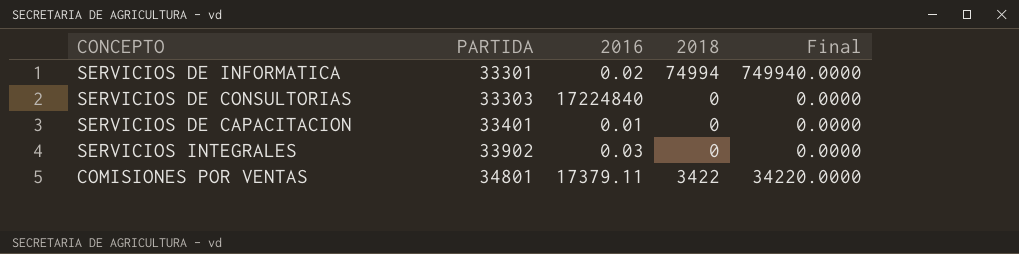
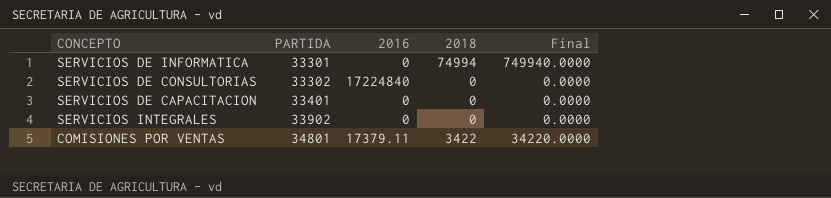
SERVICIOS DE INFORMATICA | 2016: 0.02 -> 0
SERVICIOS DE CONSULTORIAS | PARTIDA: 33303 -> 33302
SERVICIOS DE CAPACITACION | 2016: 0.01 -> 0
SERVICIOS INTEGRALES | 2016: 0.03 -> 0

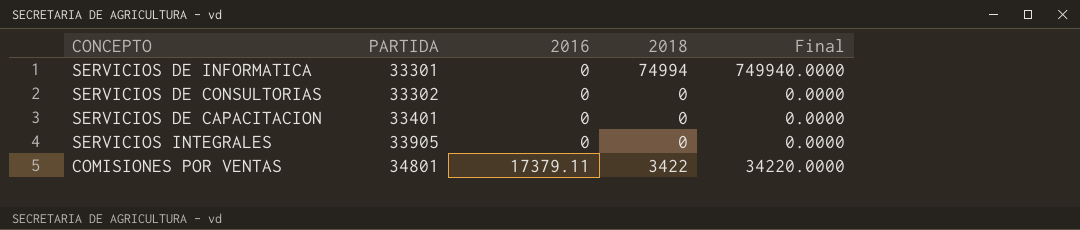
SERVICIOS DE CONSULTORIAS | 2016: 17224840 -> 0
SERVICIOS INTEGRALES | PARTIDA: 33902 -> 33905

